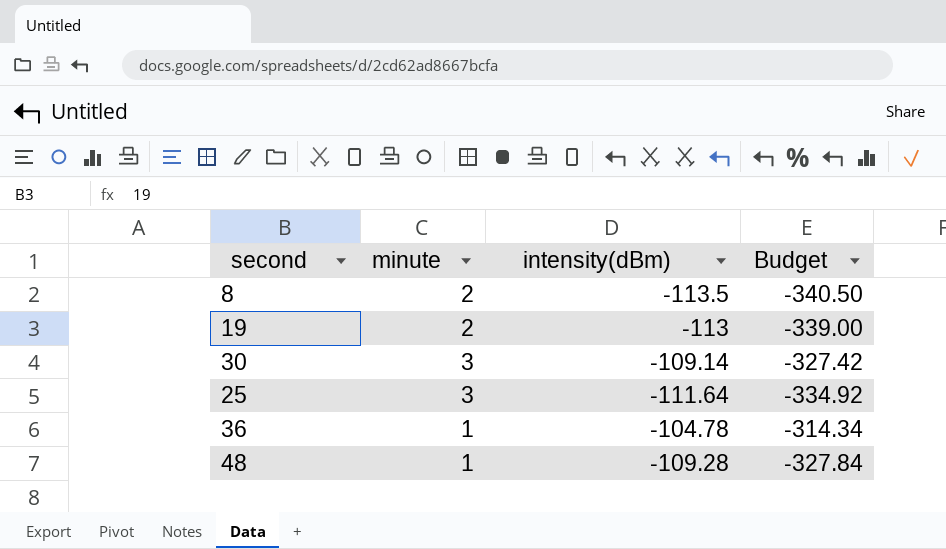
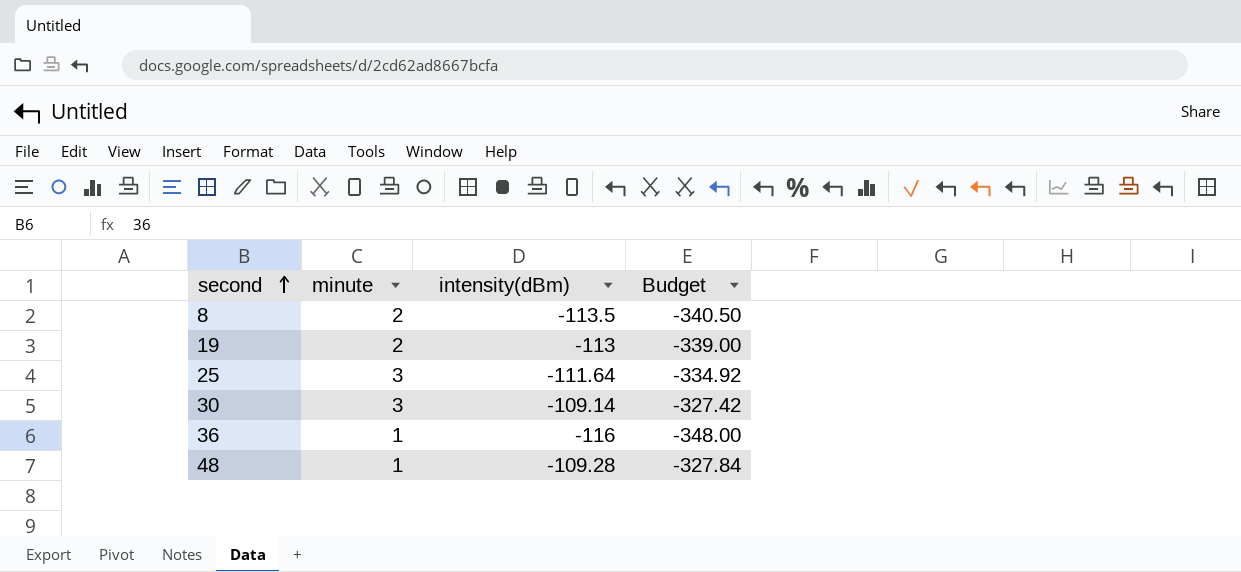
row order: none -> second ascending
36 | intensity(dBm): -104.78 -> -116
36 | Budget: -314.34 -> -348.00

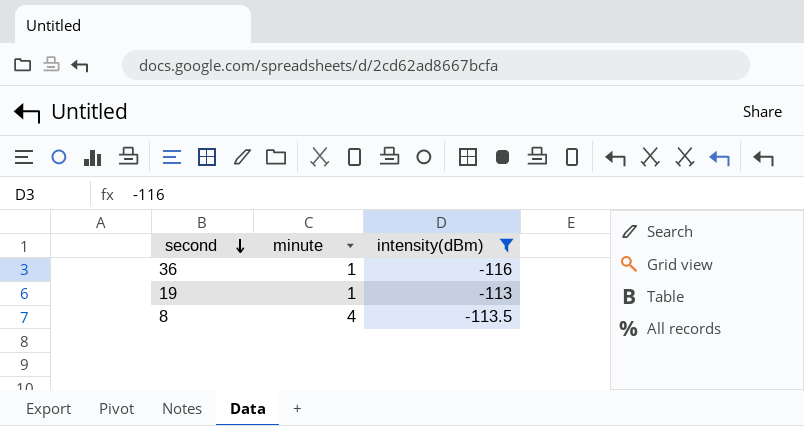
filter: none -> intensity(dBm) <= -113
row order: second ascending -> second descending
column Budget | formula: [intensity(dBm)] * 3 -> none
19 | minute: 2 -> 1
8 | minute: 2 -> 4

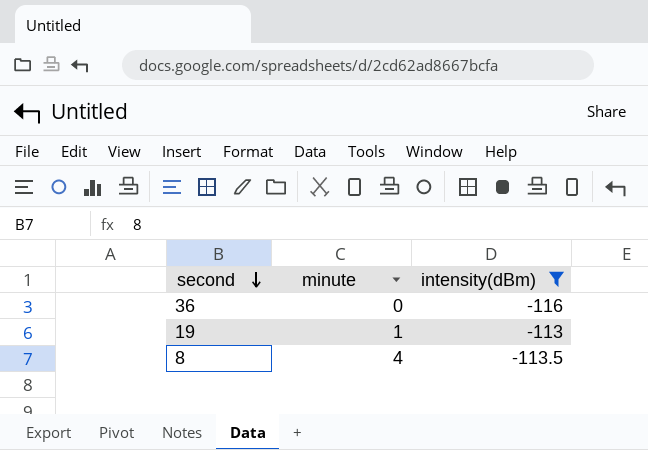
36 | minute: 1 -> 0

